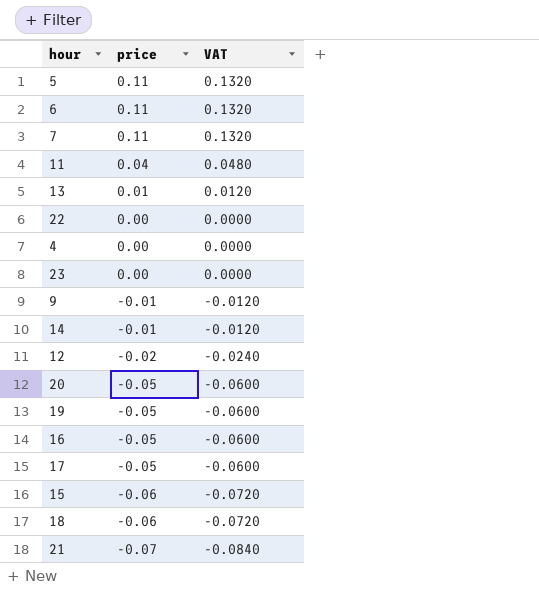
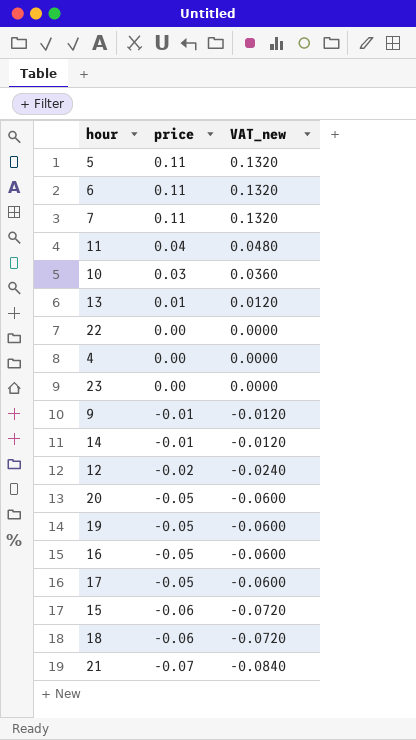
column name: VAT -> VAT_new
row 10: none -> 0.03 | 0.0360

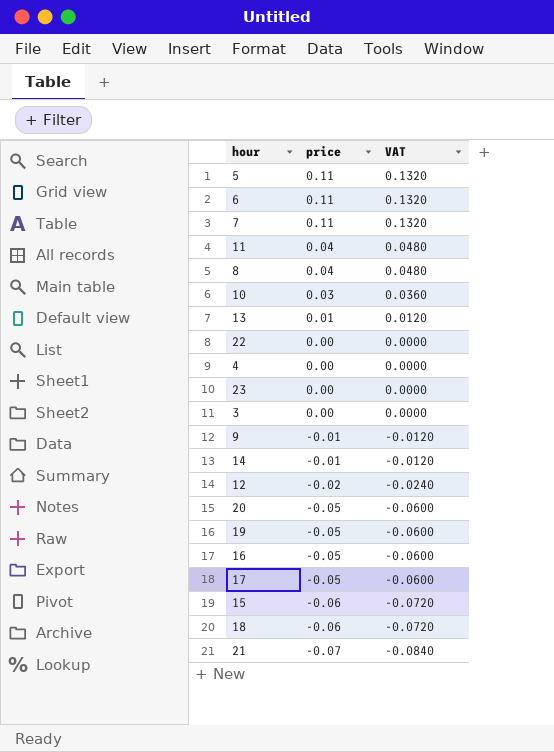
column name: VAT_new -> VAT
row 8: none -> 0.04 | 0.0480
row 3: none -> 0.00 | 0.0000

